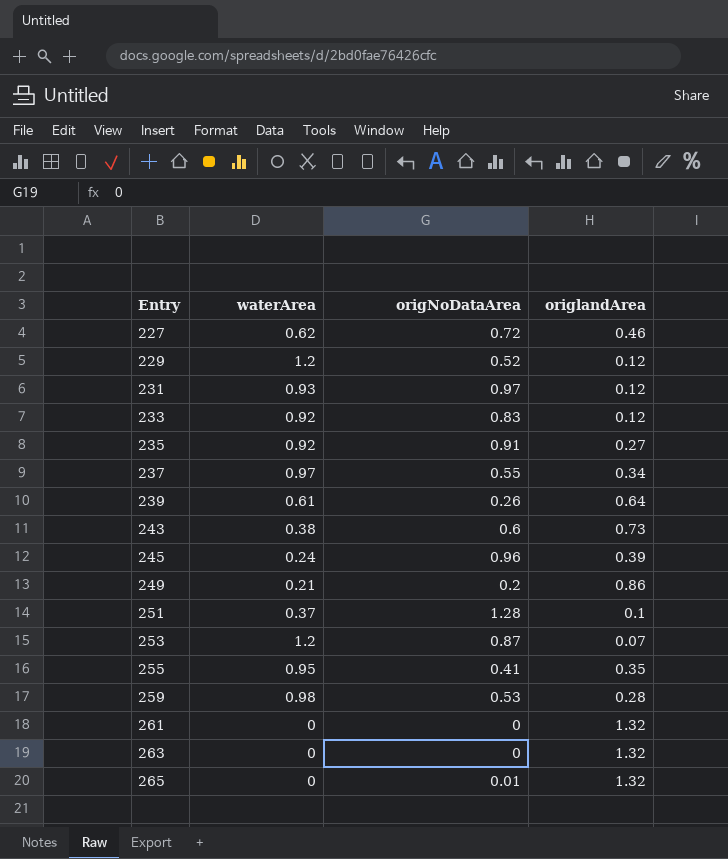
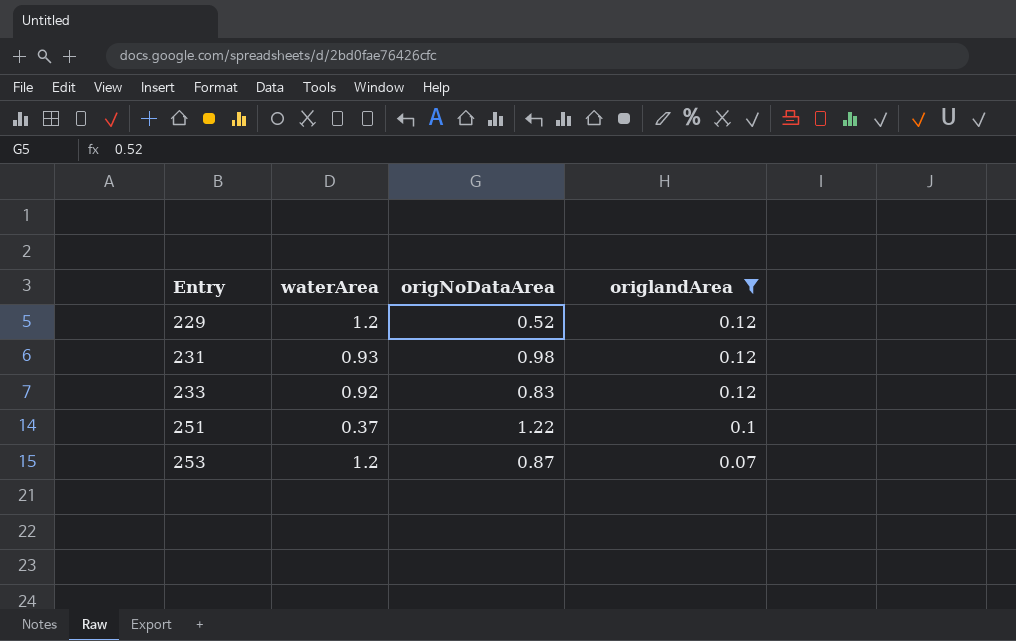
filter: none -> origlandArea <= 0.12
231 | origNoDataArea: 0.97 -> 0.98
251 | origNoDataArea: 1.28 -> 1.22

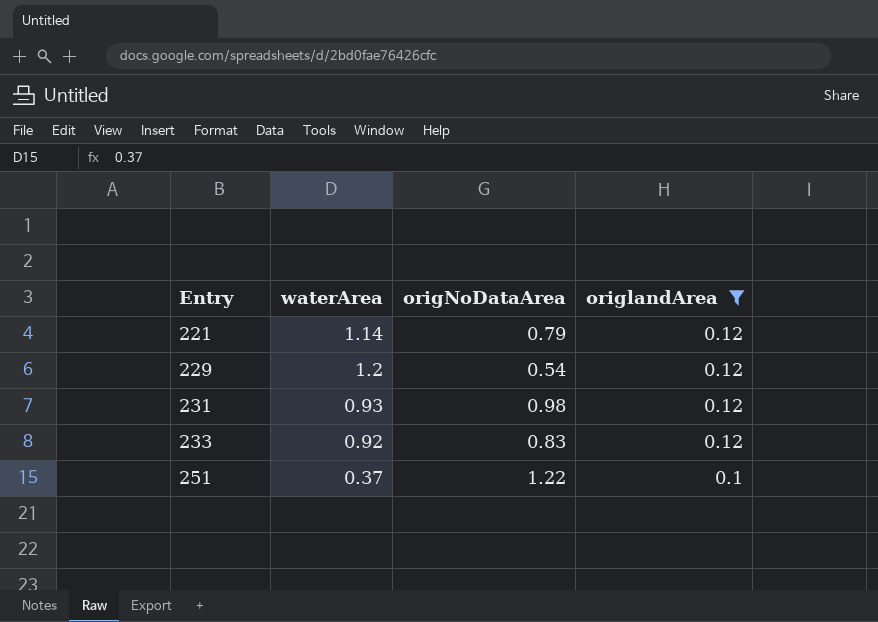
row 253: 1.2 | 0.87 | 0.07 -> none
row 221: none -> 1.14 | 0.79 | 0.12
229 | origNoDataArea: 0.52 -> 0.54

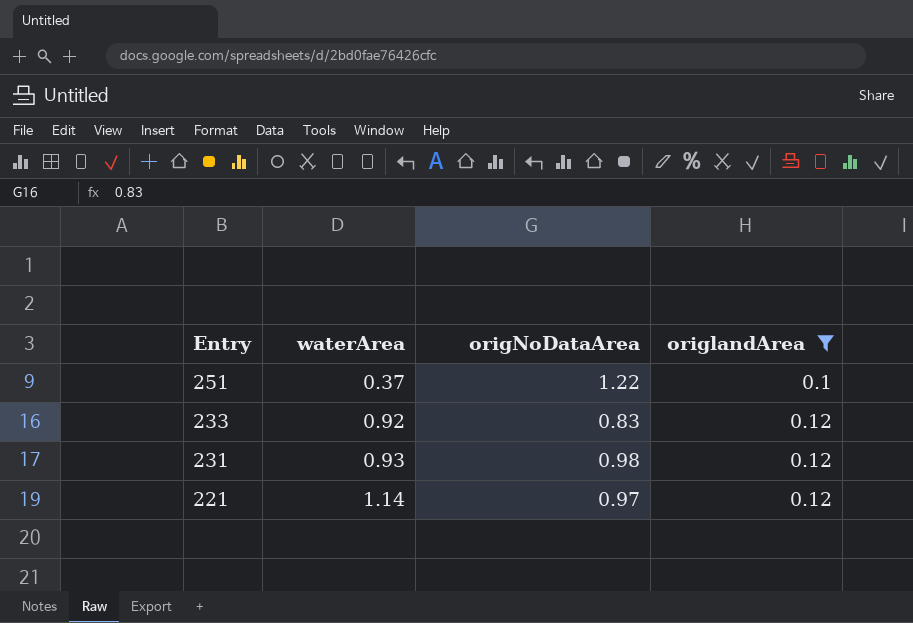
row order: Entry ascending -> Entry descending
row 229: 1.2 | 0.54 | 0.12 -> none
221 | origNoDataArea: 0.79 -> 0.97

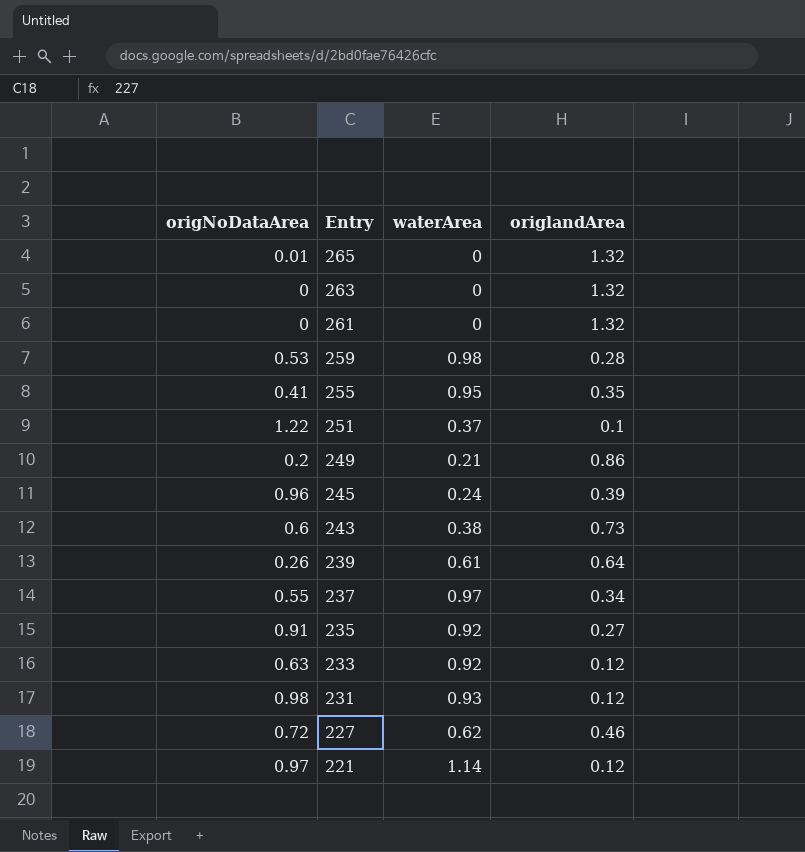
filter: origlandArea <= 0.12 -> none
column origNoDataArea | position: 3 -> 1
233 | origNoDataArea: 0.83 -> 0.63

